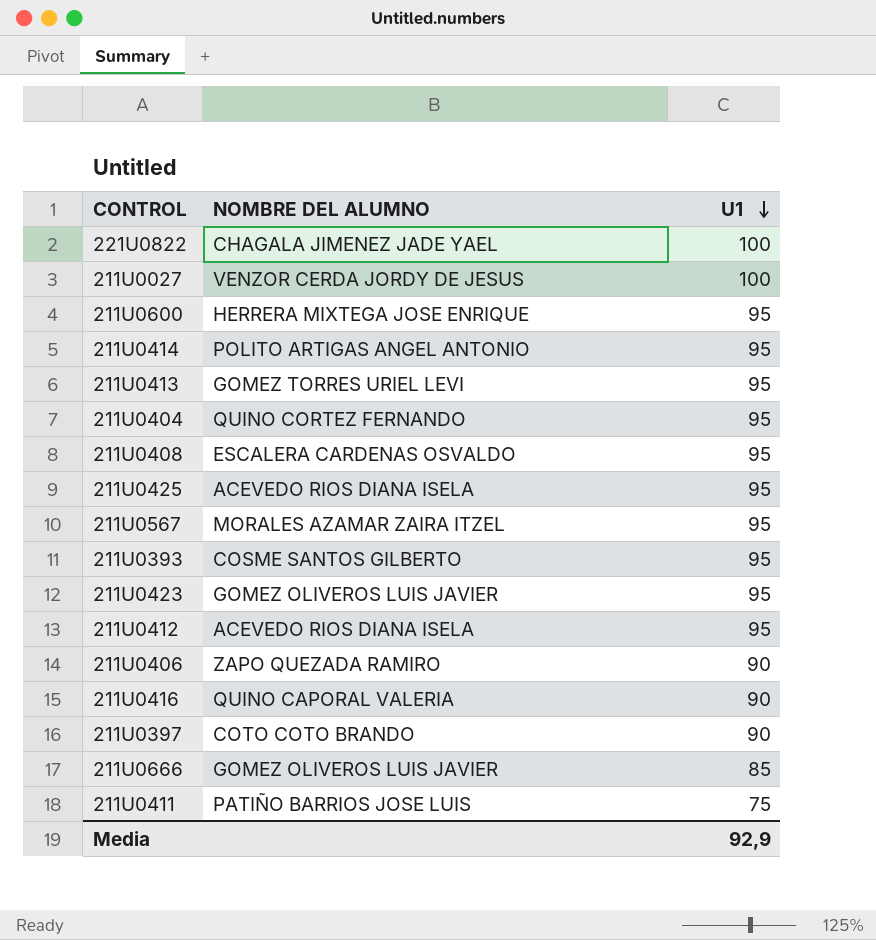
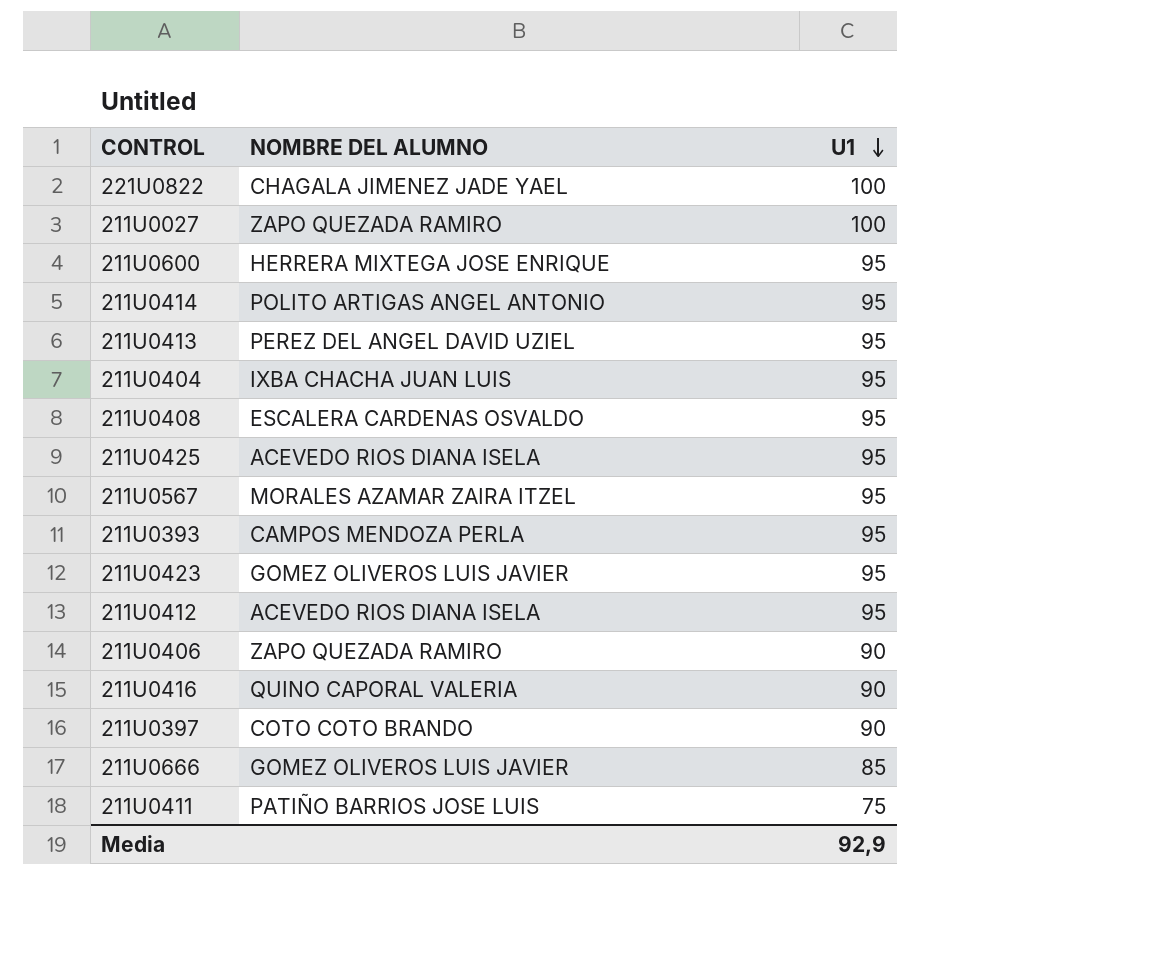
211U0027 | NOMBRE DEL ALUMNO: VENZOR CERDA JORDY DE JESUS -> ZAPO QUEZADA RAMIRO
211U0413 | NOMBRE DEL ALUMNO: GOMEZ TORRES URIEL LEVI -> PEREZ DEL ANGEL DAVID UZIEL
211U0404 | NOMBRE DEL ALUMNO: QUINO CORTEZ FERNANDO -> IXBA CHACHA JUAN LUIS
211U0393 | NOMBRE DEL ALUMNO: COSME SANTOS GILBERTO -> CAMPOS MENDOZA PERLA

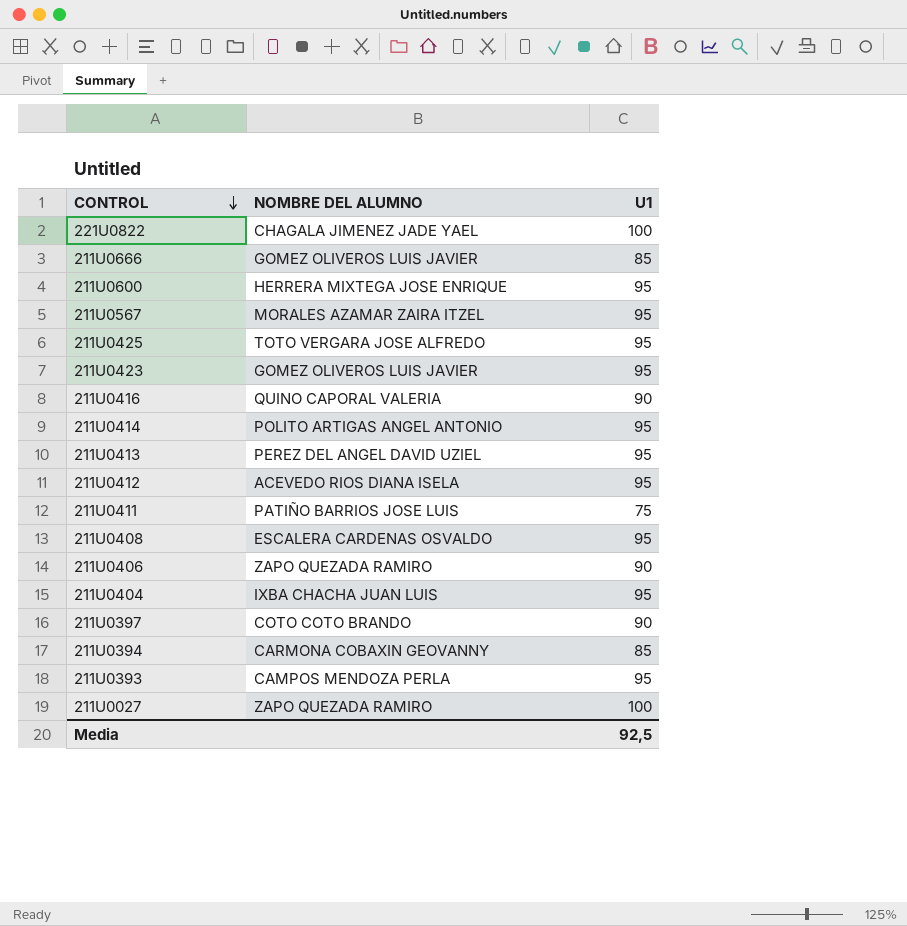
row order: U1 descending -> CONTROL descending
211U0425 | NOMBRE DEL ALUMNO: ACEVEDO RIOS DIANA ISELA -> TOTO VERGARA JOSE ALFREDO
row 211U0394: none -> CARMONA COBAXIN GEOVANNY | 85
Media | U1: 92,9 -> 92,5

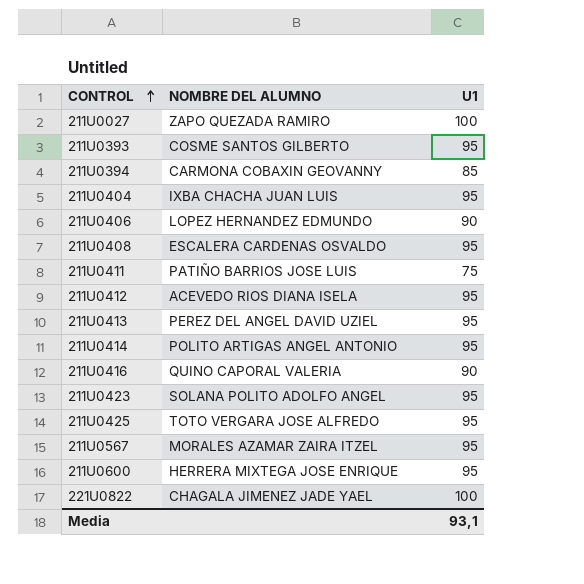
row order: CONTROL descending -> CONTROL ascending
row 211U0666: GOMEZ OLIVEROS LUIS JAVIER | 85 -> none
row 211U0397: COTO COTO BRANDO | 90 -> none
211U0393 | NOMBRE DEL ALUMNO: CAMPOS MENDOZA PERLA -> COSME SANTOS GILBERTO
211U0406 | NOMBRE DEL ALUMNO: ZAPO QUEZADA RAMIRO -> LOPEZ HERNANDEZ EDMUNDO
211U0423 | NOMBRE DEL ALUMNO: GOMEZ OLIVEROS LUIS JAVIER -> SOLANA POLITO ADOLFO ANGEL
Media | U1: 92,5 -> 93,1

